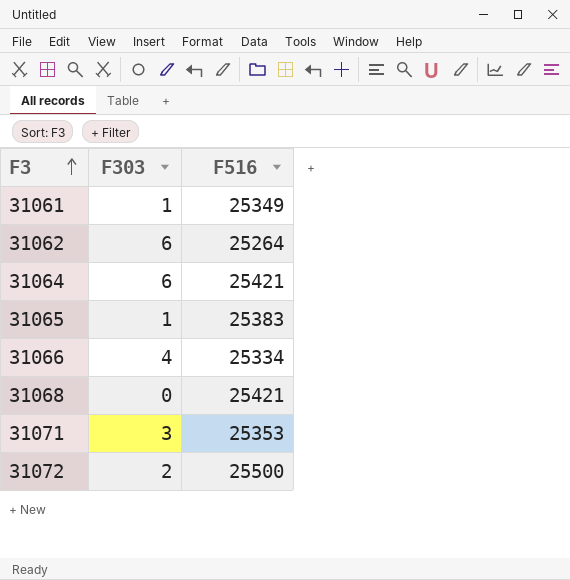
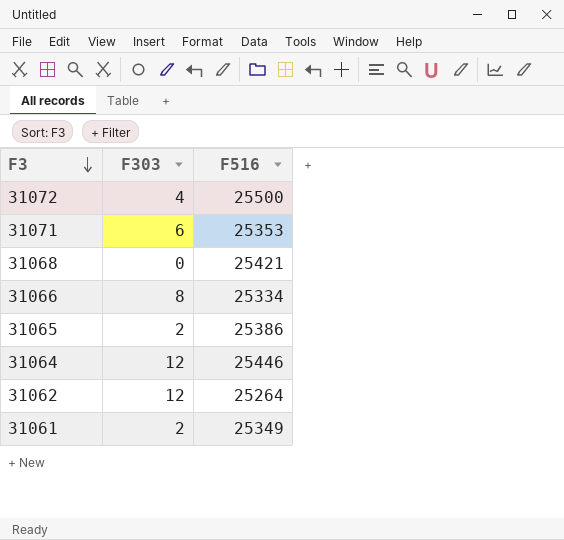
row order: F3 ascending -> F3 descending
31072 | F303: 2 -> 4
31071 | F303: 3 -> 6
31066 | F303: 4 -> 8
31065 | F303: 1 -> 2
31065 | F516: 25383 -> 25386
31064 | F303: 6 -> 12
31064 | F516: 25421 -> 25446
31062 | F303: 6 -> 12
31061 | F303: 1 -> 2

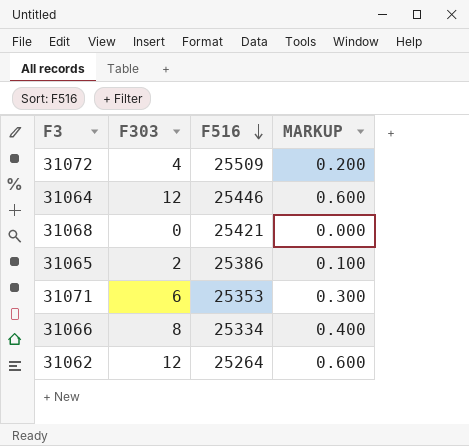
row order: F3 descending -> F516 descending
column MARKUP | formula: none -> [F303] * 0.05
row 31061: 2 | 25349 -> none
31072 | F516: 25500 -> 25509

